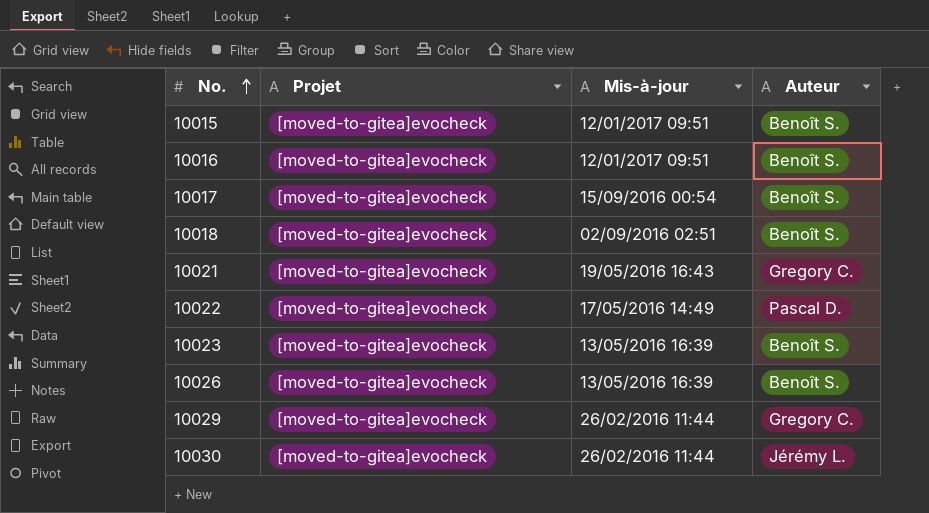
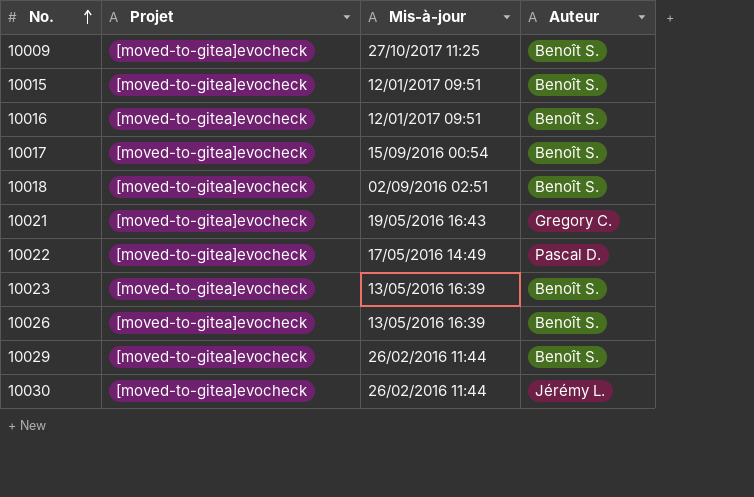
row 10009: none -> [moved-to-gitea]evocheck | 27/10/2017 11:25 | Benoît S.
10029 | Auteur: Gregory C. -> Benoît S.

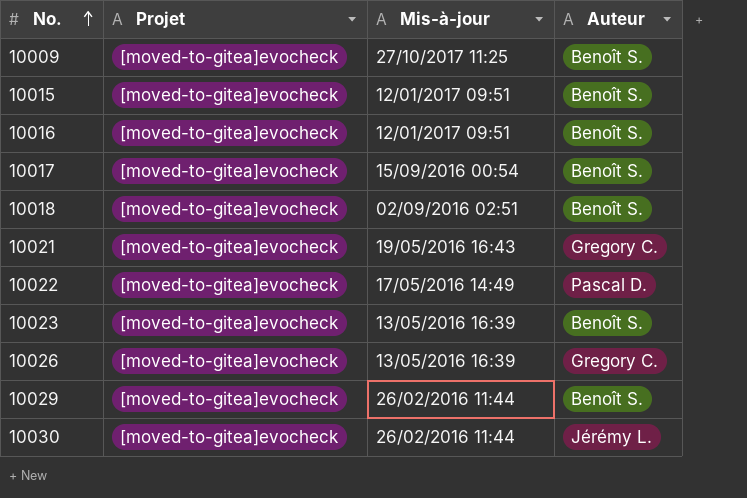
10026 | Auteur: Benoît S. -> Gregory C.

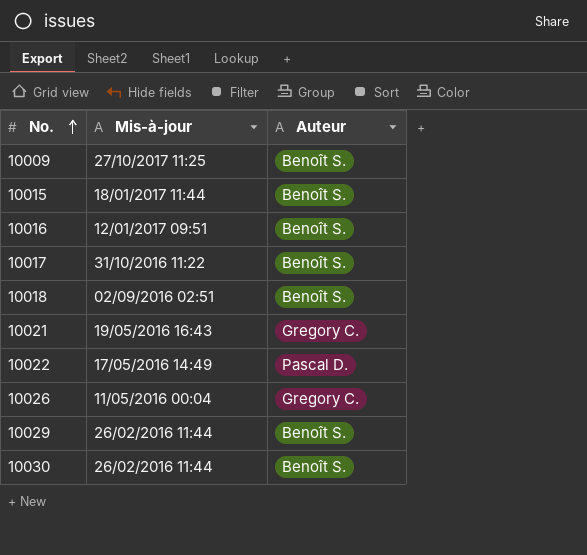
column Projet | position: 2 -> none
row 10023: [moved-to-gitea]evocheck | 13/05/2016 16:39 | Benoît S. -> none
10015 | Mis-à-jour: 12/01/2017 09:51 -> 18/01/2017 11:44
10017 | Mis-à-jour: 15/09/2016 00:54 -> 31/10/2016 11:22
10026 | Mis-à-jour: 13/05/2016 16:39 -> 11/05/2016 00:04
10030 | Auteur: Jérémy L. -> Benoît S.

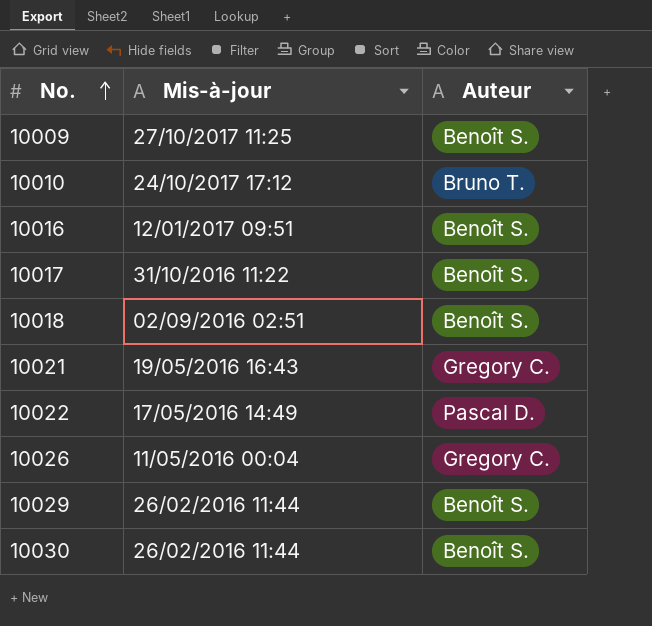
row 10015: 18/01/2017 11:44 | Benoît S. -> none
row 10010: none -> 24/10/2017 17:12 | Bruno T.

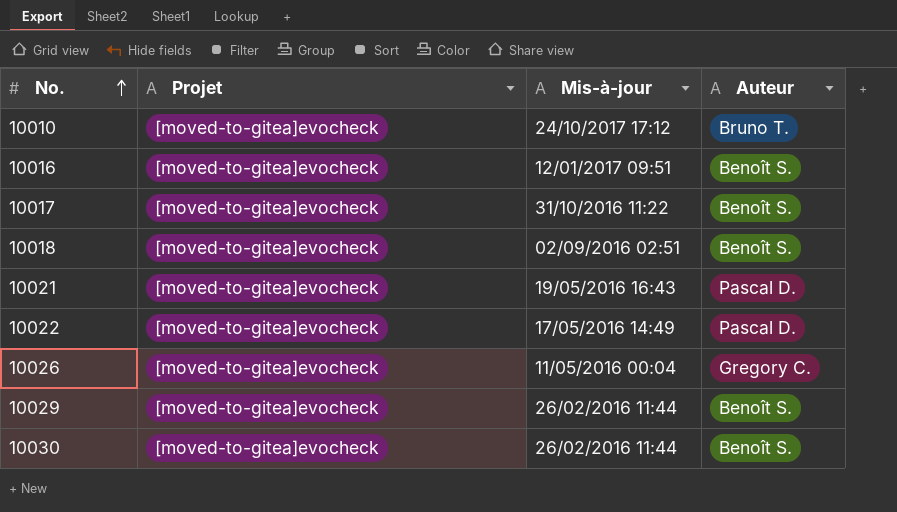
column Projet | position: none -> 2
row 10009: 27/10/2017 11:25 | Benoît S. -> none
10021 | Auteur: Gregory C. -> Pascal D.

